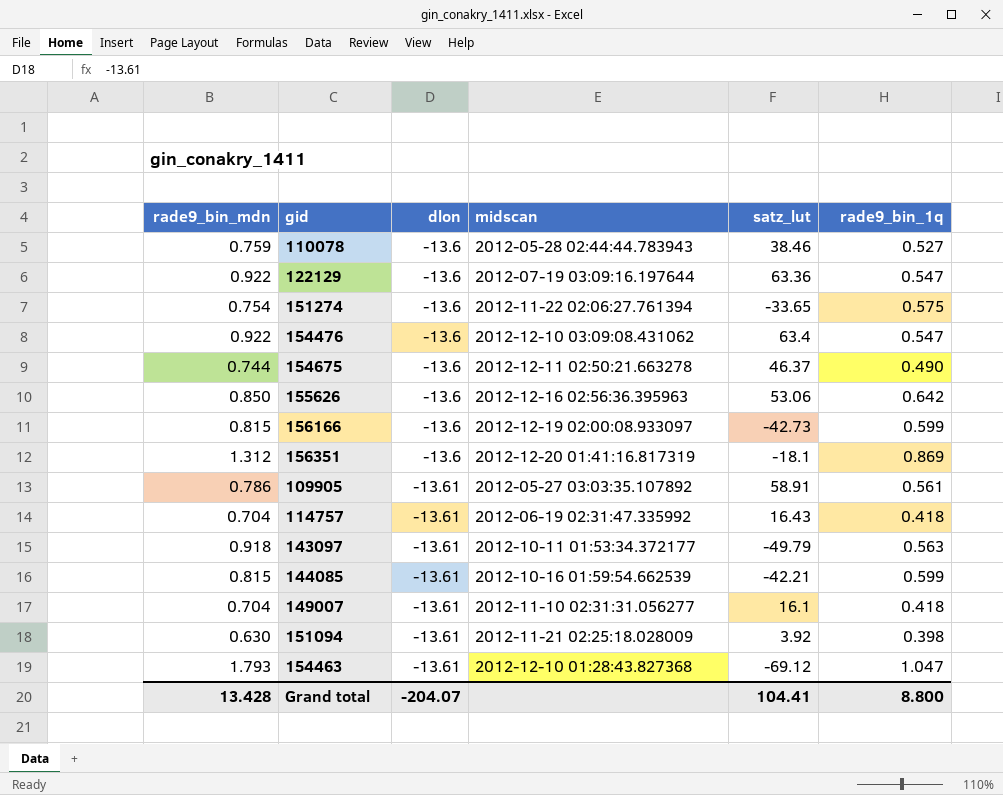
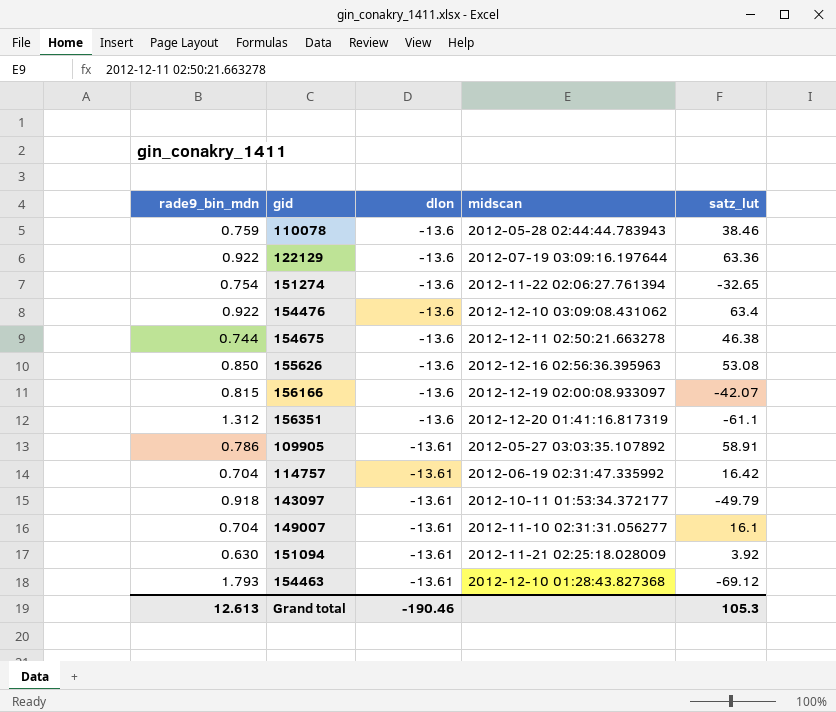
column rade9_bin_1q | position: 6 -> none
row 144085: 0.815 | -13.61 | 2012-10-16 01:59:54.662539 | -42.21 | 0.599 -> none
151274 | satz_lut: -33.65 -> -32.65
154675 | satz_lut: 46.37 -> 46.38
155626 | satz_lut: 53.06 -> 53.08
156166 | satz_lut: -42.73 -> -42.07
156351 | satz_lut: -18.1 -> -61.1
114757 | satz_lut: 16.43 -> 16.42
Grand total | rade9_bin_mdn: 13.428 -> 12.613
Grand total | dlon: -204.07 -> -190.46
Grand total | satz_lut: 104.41 -> 105.3

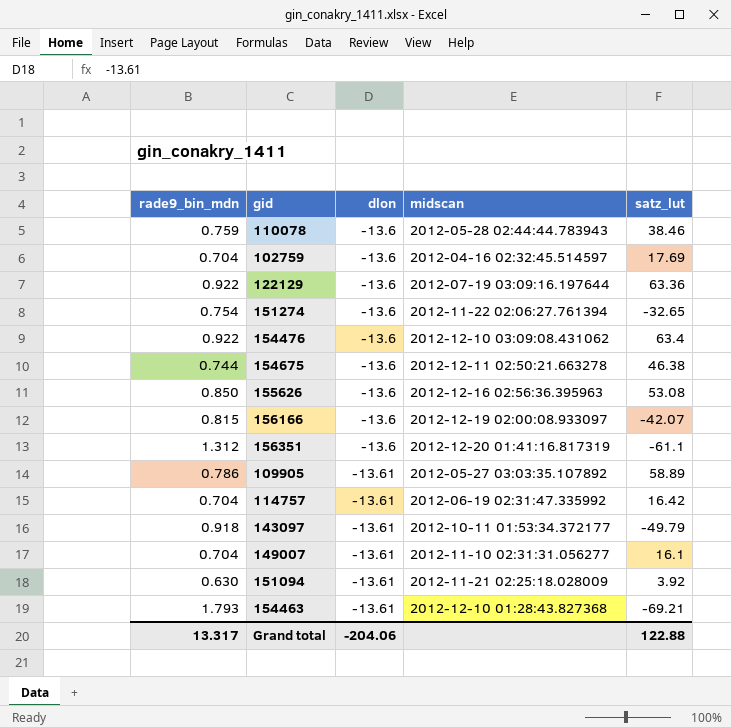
row 102759: none -> 0.704 | -13.6 | 2012-04-16 02:32:45.514597 | 17.69
109905 | satz_lut: 58.91 -> 58.89
154463 | satz_lut: -69.12 -> -69.21
Grand total | rade9_bin_mdn: 12.613 -> 13.317
Grand total | dlon: -190.46 -> -204.06
Grand total | satz_lut: 105.3 -> 122.88

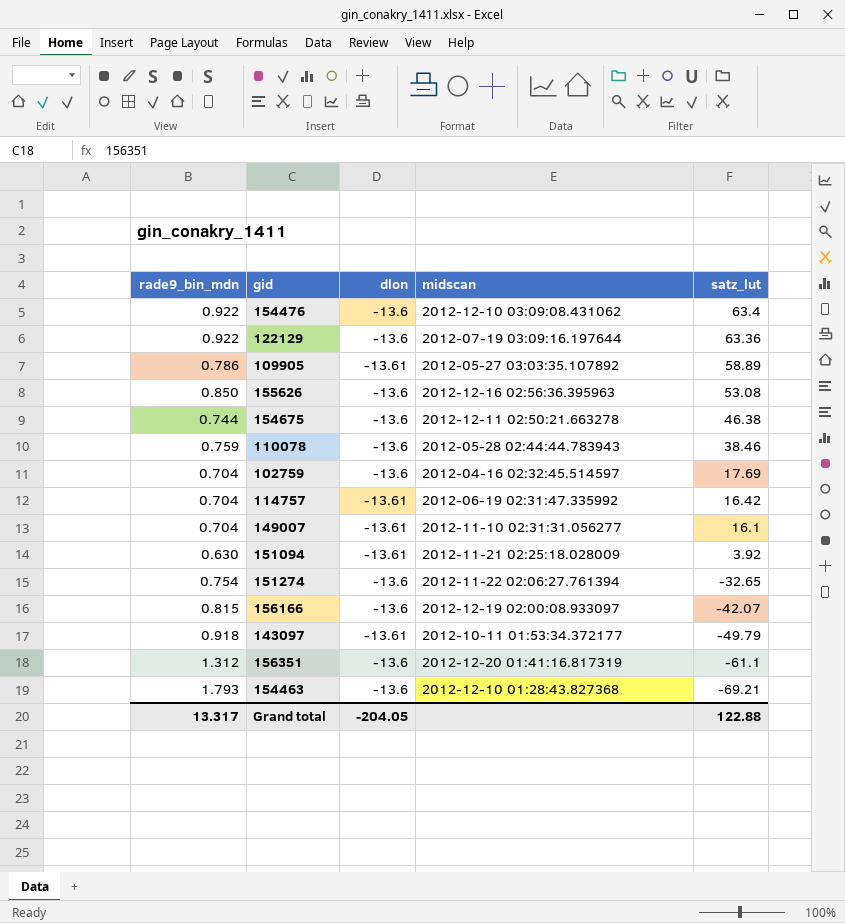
row order: dlon descending -> satz_lut descending
154463 | dlon: -13.61 -> -13.6
Grand total | dlon: -204.06 -> -204.05

